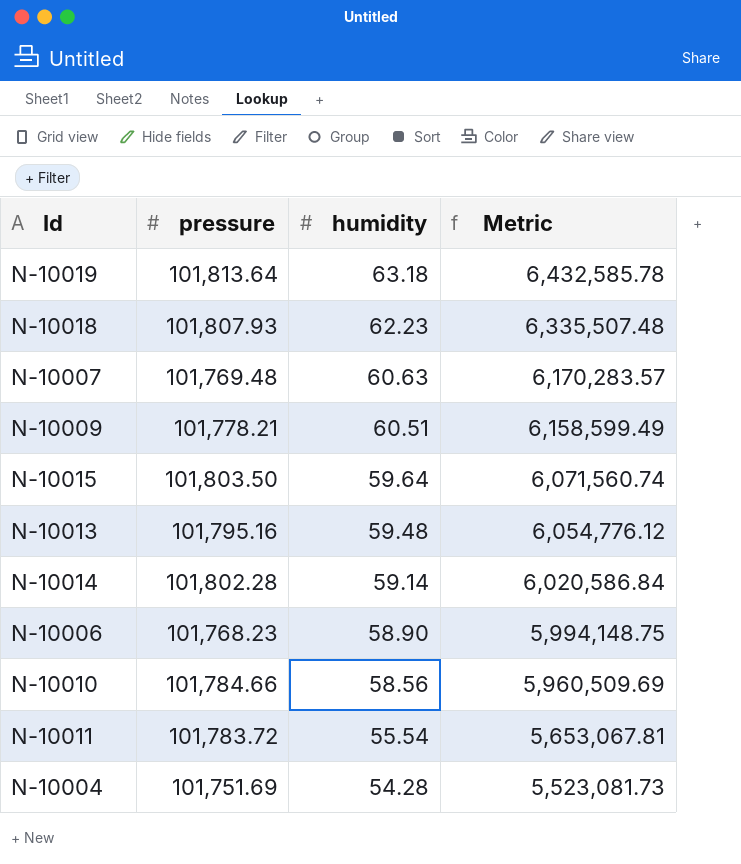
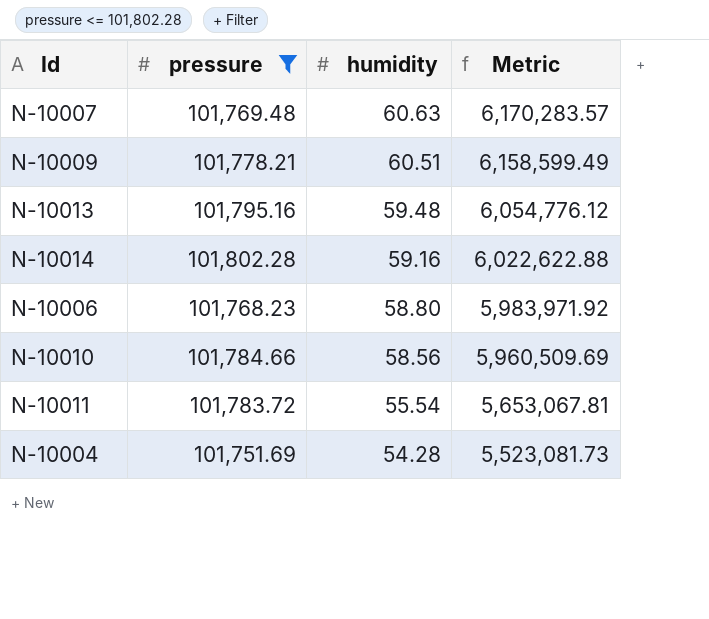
filter: none -> pressure <= 101,802.28
N-10014 | humidity: 59.14 -> 59.16
N-10014 | Metric: 6,020,586.84 -> 6,022,622.88
N-10006 | humidity: 58.90 -> 58.80
N-10006 | Metric: 5,994,148.75 -> 5,983,971.92

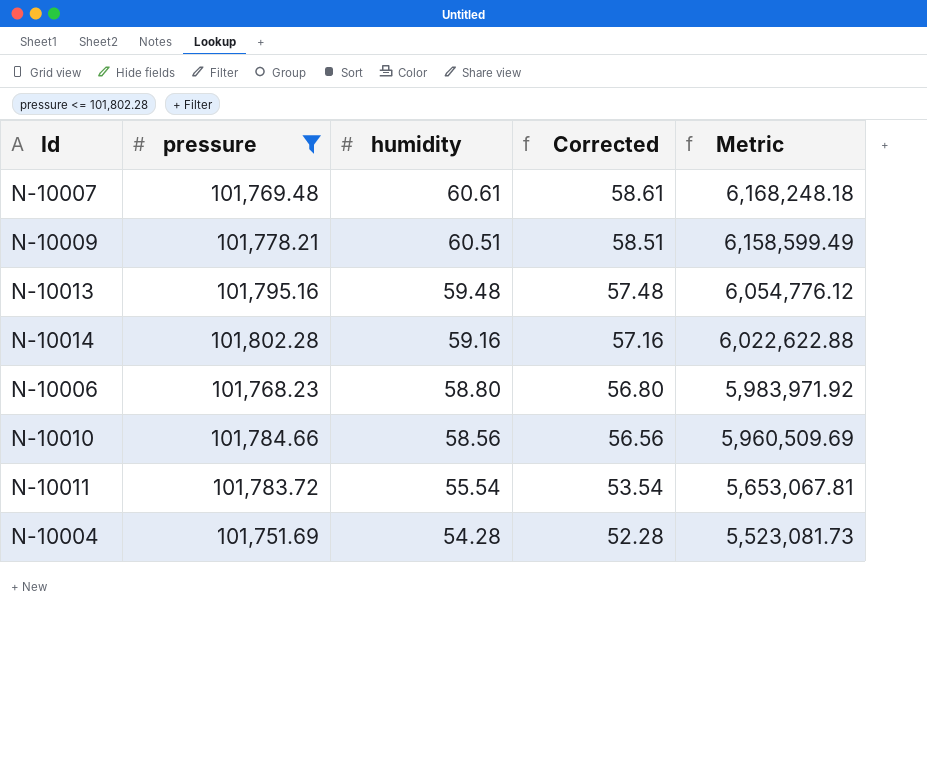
column Corrected | formula: none -> [humidity] - 2
N-10007 | humidity: 60.63 -> 60.61
N-10007 | Metric: 6,170,283.57 -> 6,168,248.18

